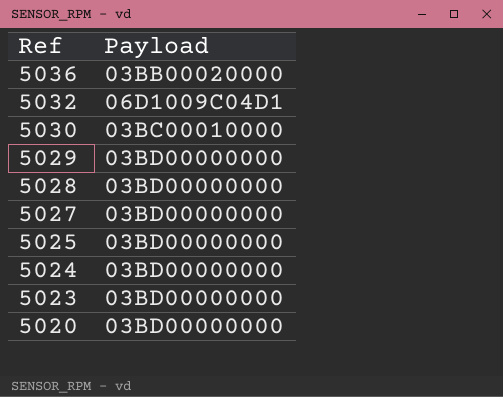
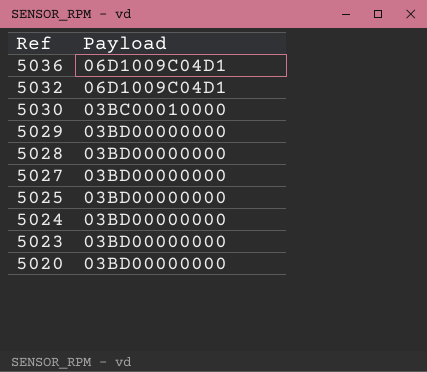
5036 | Payload: 03BB00020000 -> 06D1009C04D1

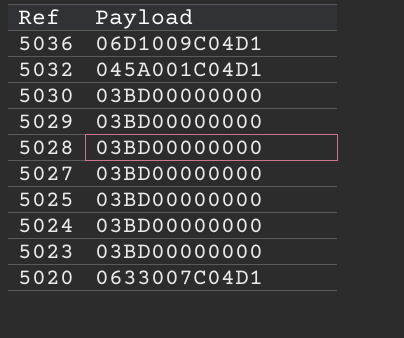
5032 | Payload: 06D1009C04D1 -> 045A001C04D1
5030 | Payload: 03BC00010000 -> 03BD00000000
5020 | Payload: 03BD00000000 -> 0633007C04D1

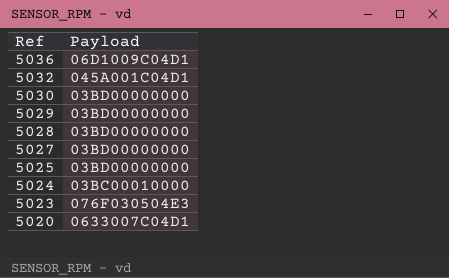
5024 | Payload: 03BD00000000 -> 03BC00010000
5023 | Payload: 03BD00000000 -> 076F030504E3

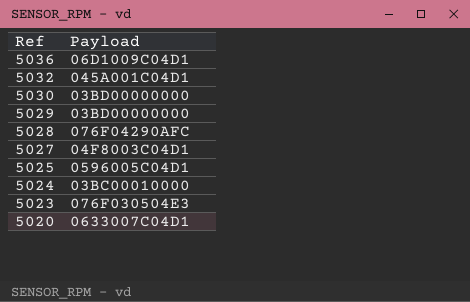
5028 | Payload: 03BD00000000 -> 076F04290AFC
5027 | Payload: 03BD00000000 -> 04F8003C04D1
5025 | Payload: 03BD00000000 -> 0596005C04D1

